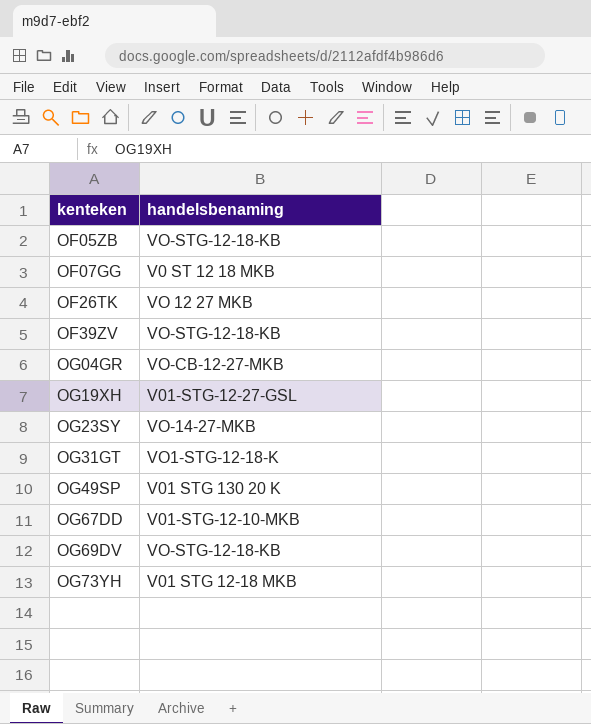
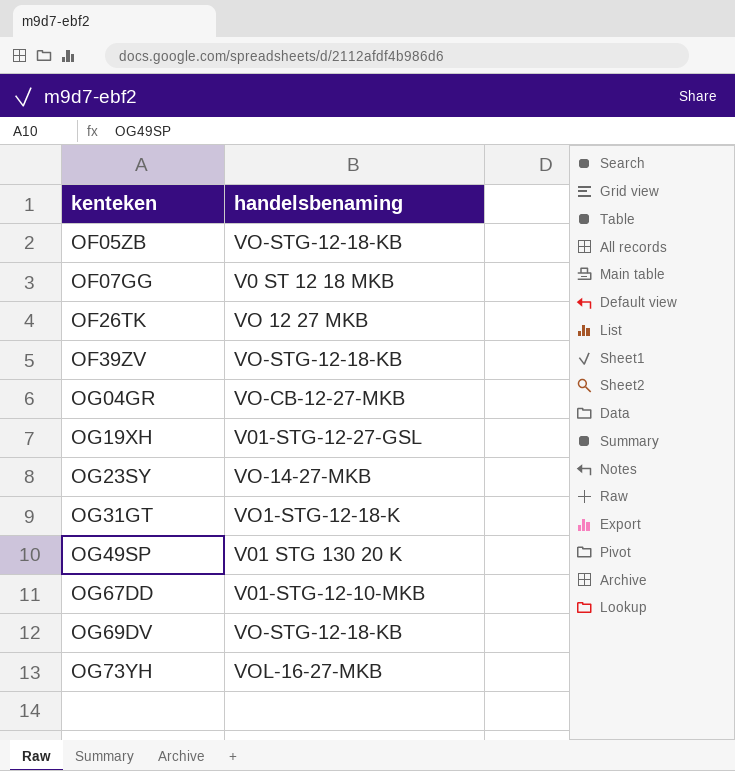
OG73YH | handelsbenaming: V01 STG 12-18 MKB -> VOL-16-27-MKB

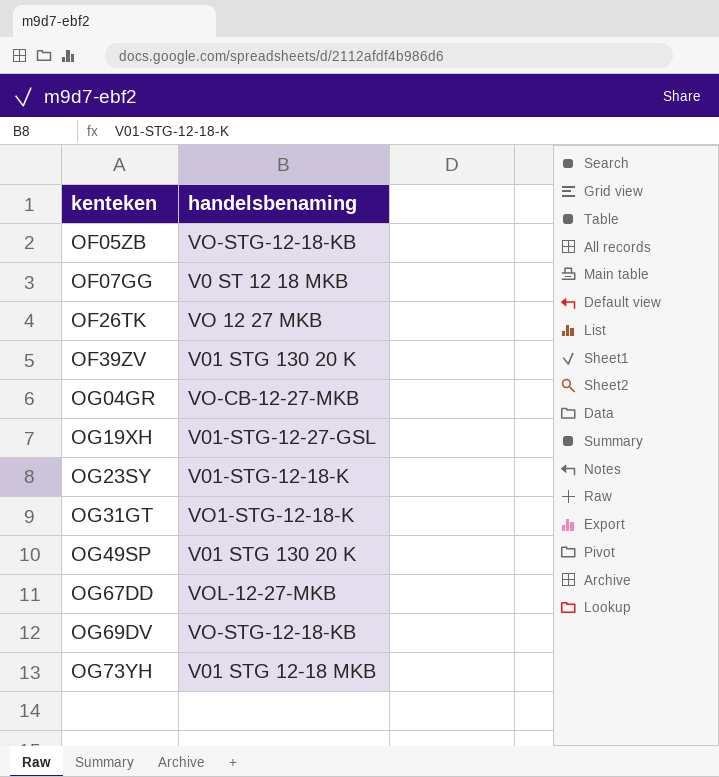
OF39ZV | handelsbenaming: VO-STG-12-18-KB -> V01 STG 130 20 K
OG23SY | handelsbenaming: VO-14-27-MKB -> V01-STG-12-18-K
OG67DD | handelsbenaming: V01-STG-12-10-MKB -> VOL-12-27-MKB
OG73YH | handelsbenaming: VOL-16-27-MKB -> V01 STG 12-18 MKB

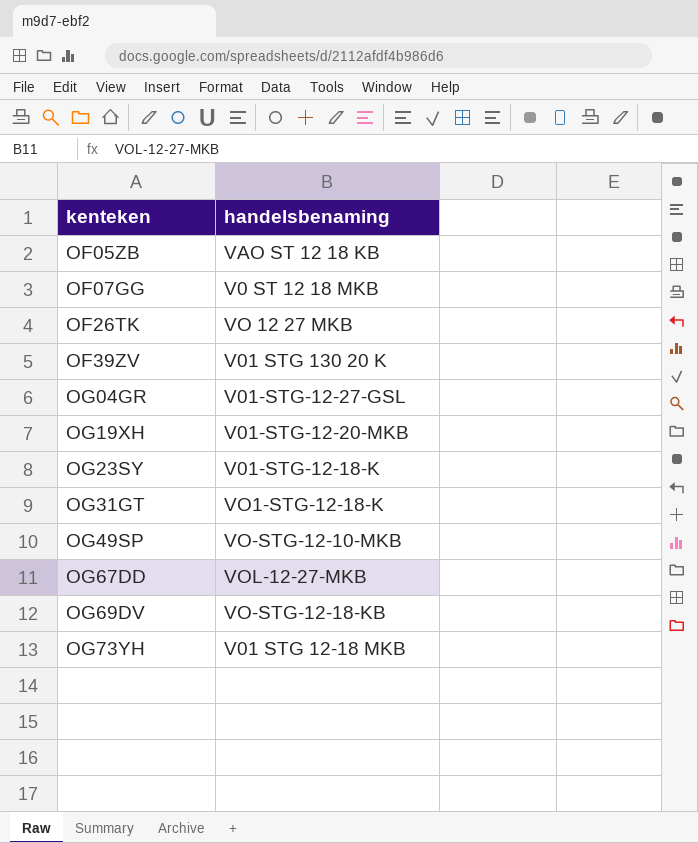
OF05ZB | handelsbenaming: VO-STG-12-18-KB -> VAO ST 12 18 KB
OG04GR | handelsbenaming: VO-CB-12-27-MKB -> V01-STG-12-27-GSL
OG19XH | handelsbenaming: V01-STG-12-27-GSL -> V01-STG-12-20-MKB
OG49SP | handelsbenaming: V01 STG 130 20 K -> VO-STG-12-10-MKB

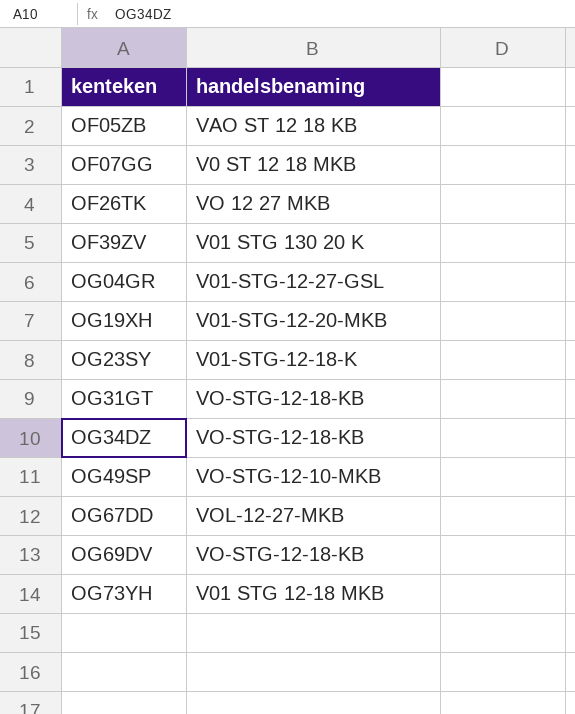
OG31GT | handelsbenaming: VO1-STG-12-18-K -> VO-STG-12-18-KB
row OG34DZ: none -> VO-STG-12-18-KB

